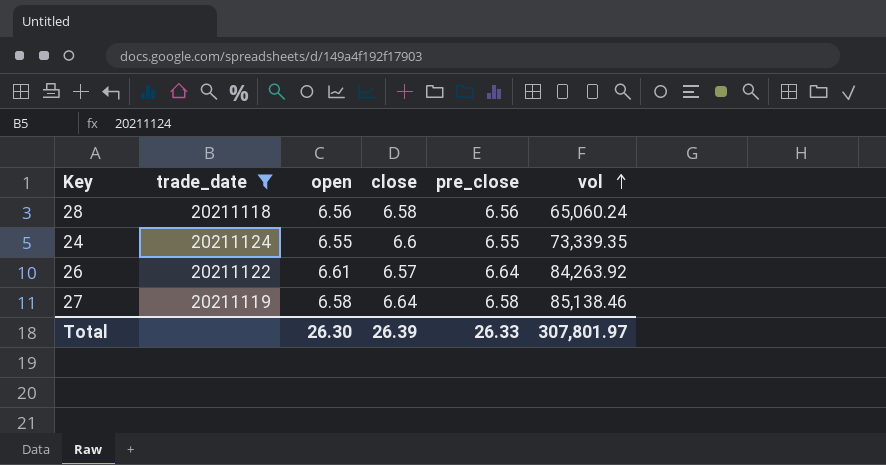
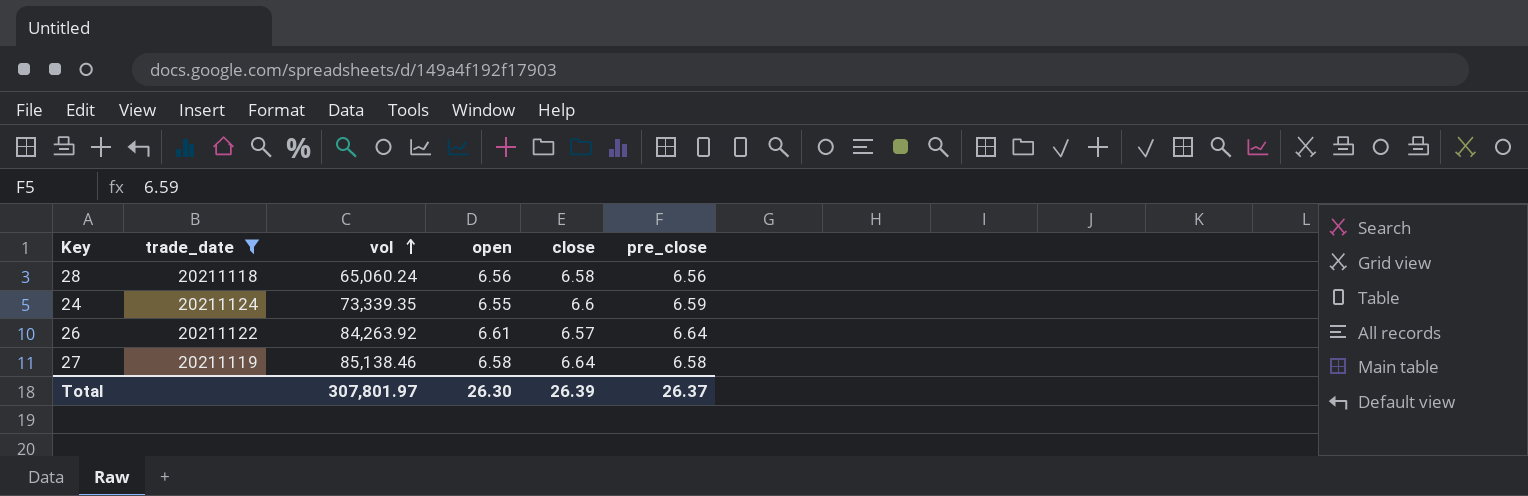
column vol | position: 6 -> 3
24 | pre_close: 6.55 -> 6.59
Total | pre_close: 26.33 -> 26.37

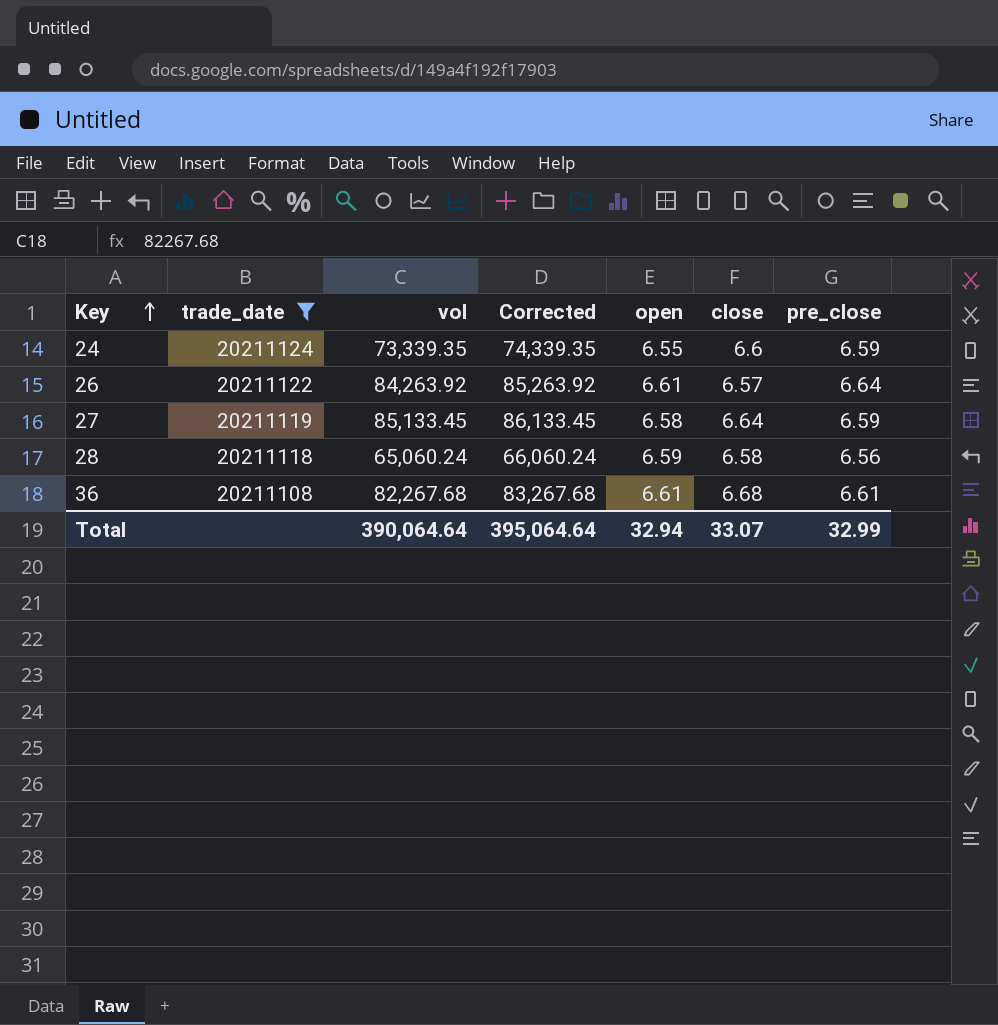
row order: vol ascending -> Key ascending
column Corrected | formula: none -> [vol] + 1000
27 | vol: 85,138.46 -> 85,133.45
27 | pre_close: 6.58 -> 6.59
28 | open: 6.56 -> 6.59
row 36: none -> 20211108 | 82,267.68 | 83,267.68 | 6.61 | 6.68 | 6.61
Total | vol: 307,801.97 -> 390,064.64
Total | open: 26.30 -> 32.94
Total | close: 26.39 -> 33.07
Total | pre_close: 26.37 -> 32.99

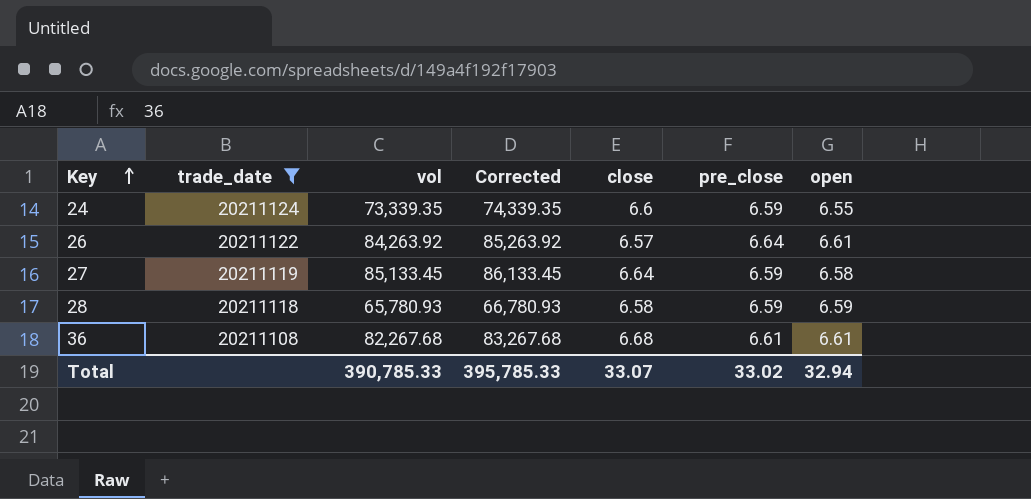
column open | position: 5 -> 7
28 | vol: 65,060.24 -> 65,780.93
28 | Corrected: 66,060.24 -> 66,780.93
28 | pre_close: 6.56 -> 6.59
Total | vol: 390,064.64 -> 390,785.33
Total | Corrected: 395,064.64 -> 395,785.33
Total | pre_close: 32.99 -> 33.02

